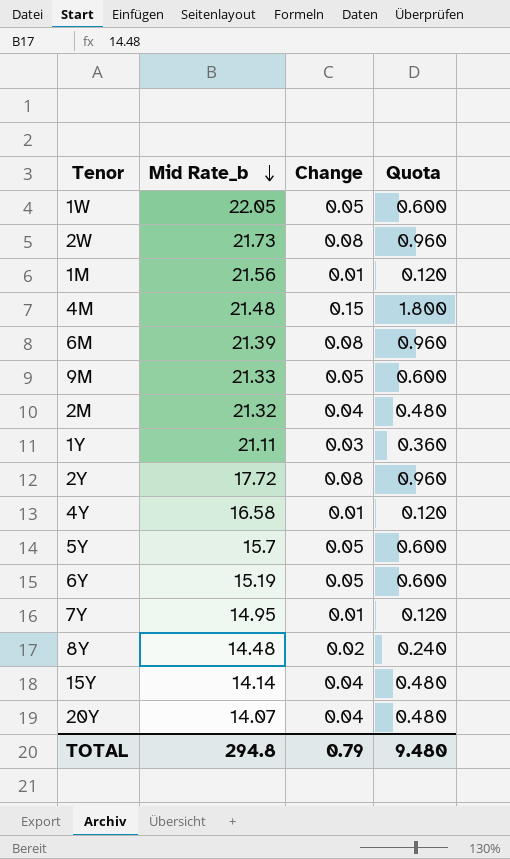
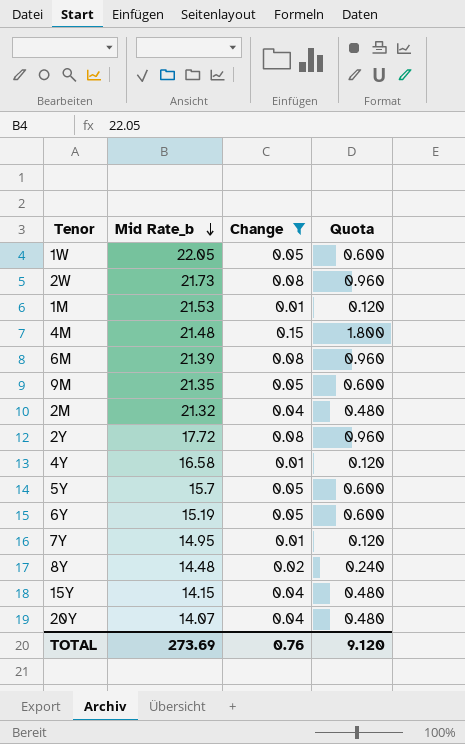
filter: none -> Change != 0.03
1M | Mid Rate_b: 21.56 -> 21.53
9M | Mid Rate_b: 21.33 -> 21.35
15Y | Mid Rate_b: 14.14 -> 14.15
TOTAL | Mid Rate_b: 294.8 -> 273.69
TOTAL | Change: 0.79 -> 0.76
TOTAL | Quota: 9.480 -> 9.120

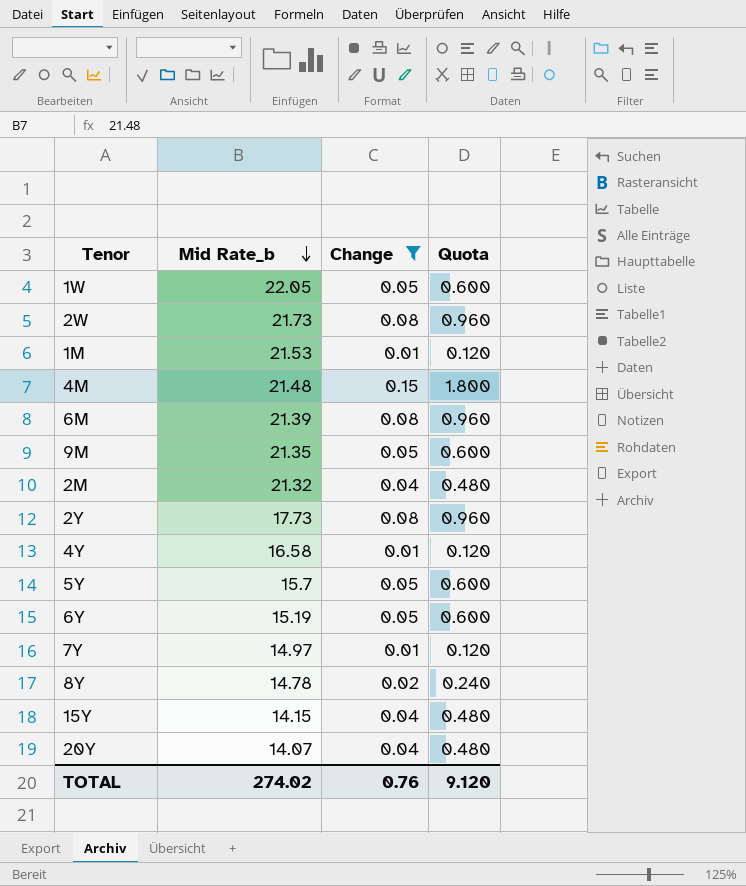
2Y | Mid Rate_b: 17.72 -> 17.73
7Y | Mid Rate_b: 14.95 -> 14.97
8Y | Mid Rate_b: 14.48 -> 14.78
TOTAL | Mid Rate_b: 273.69 -> 274.02

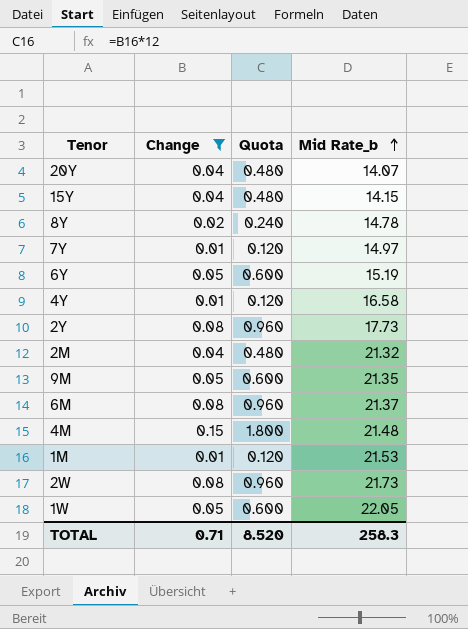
row order: Mid Rate_b descending -> Mid Rate_b ascending
column Mid Rate_b | position: 2 -> 4
row 5Y: 15.7 | 0.05 | 0.600 -> none
6M | Mid Rate_b: 21.39 -> 21.37
TOTAL | Change: 0.76 -> 0.71
TOTAL | Quota: 9.120 -> 8.520
TOTAL | Mid Rate_b: 274.02 -> 258.3

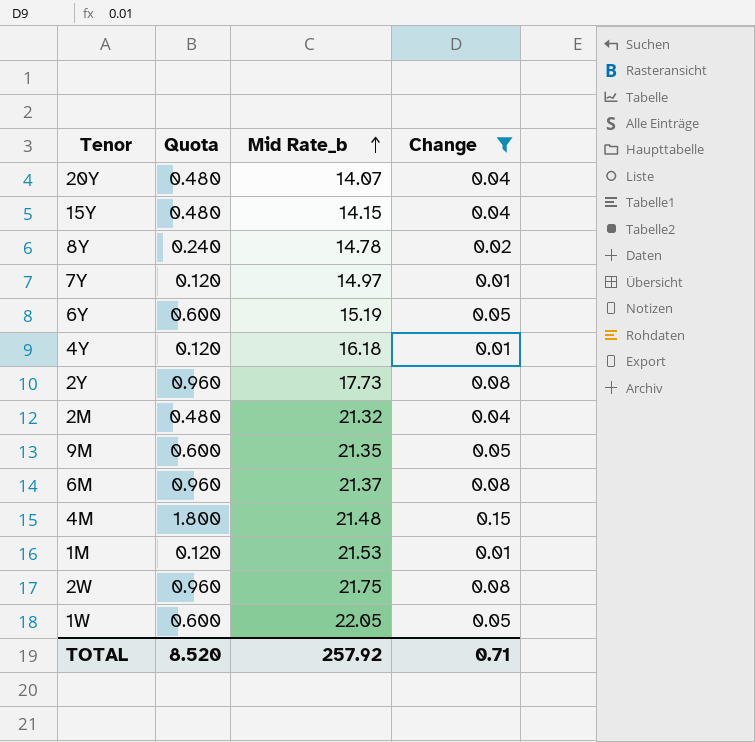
column Change | position: 2 -> 4
4Y | Mid Rate_b: 16.58 -> 16.18
2W | Mid Rate_b: 21.73 -> 21.75
TOTAL | Mid Rate_b: 258.3 -> 257.92

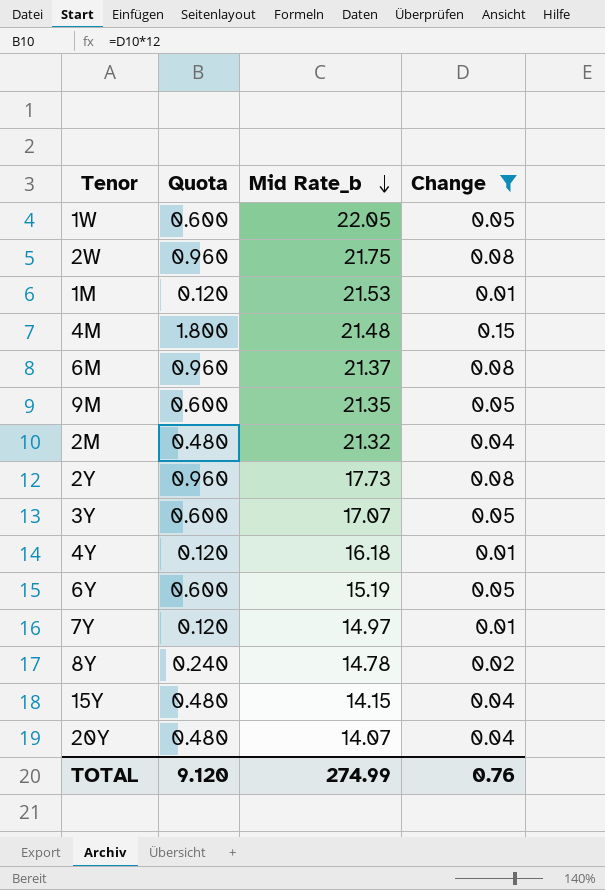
row order: Mid Rate_b ascending -> Mid Rate_b descending
row 3Y: none -> 0.600 | 17.07 | 0.05
TOTAL | Quota: 8.520 -> 9.120
TOTAL | Mid Rate_b: 257.92 -> 274.99
TOTAL | Change: 0.71 -> 0.76

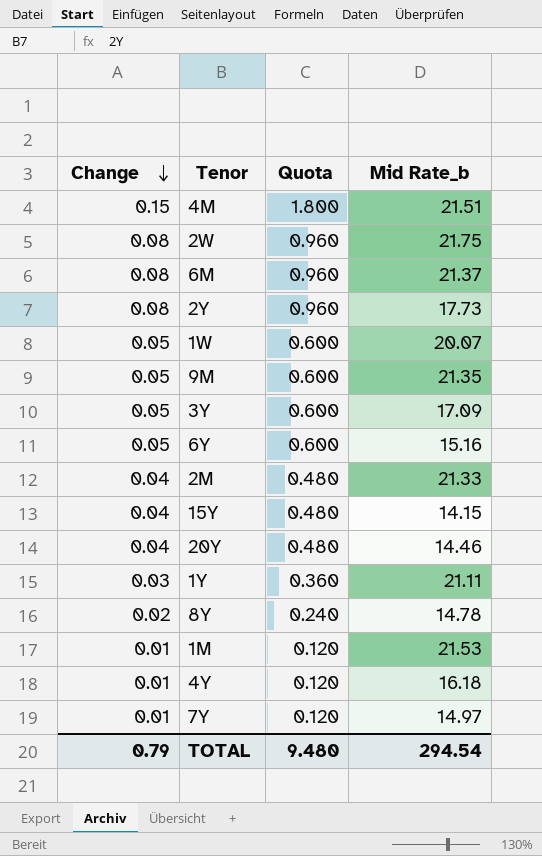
filter: Change != 0.03 -> none
row order: Mid Rate_b descending -> Change descending
column Change | position: 4 -> 1
4M | Mid Rate_b: 21.48 -> 21.51
1W | Mid Rate_b: 22.05 -> 20.07
3Y | Mid Rate_b: 17.07 -> 17.09
6Y | Mid Rate_b: 15.19 -> 15.16
2M | Mid Rate_b: 21.32 -> 21.33
20Y | Mid Rate_b: 14.07 -> 14.46
TOTAL | Change: 0.76 -> 0.79
TOTAL | Quota: 9.120 -> 9.480
TOTAL | Mid Rate_b: 274.99 -> 294.54

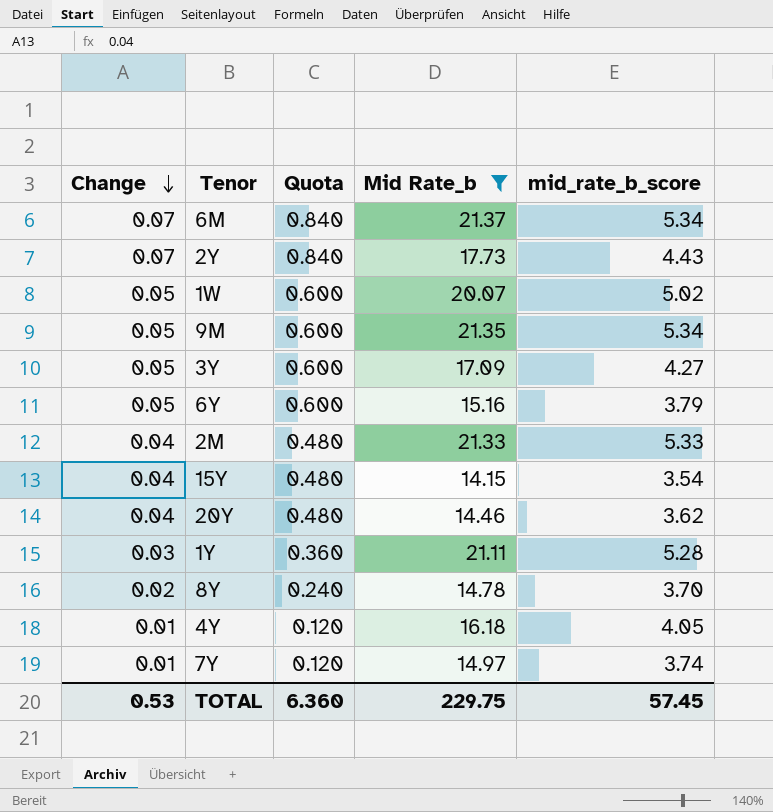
filter: none -> Mid Rate_b <= 21.37
column mid_rate_b_score | formula: none -> [Mid Rate_b] * 0.25
6M | Change: 0.08 -> 0.07
6M | Quota: 0.960 -> 0.840
2Y | Change: 0.08 -> 0.07
2Y | Quota: 0.960 -> 0.840
TOTAL | Change: 0.79 -> 0.53
TOTAL | Quota: 9.480 -> 6.360
TOTAL | Mid Rate_b: 294.54 -> 229.75

